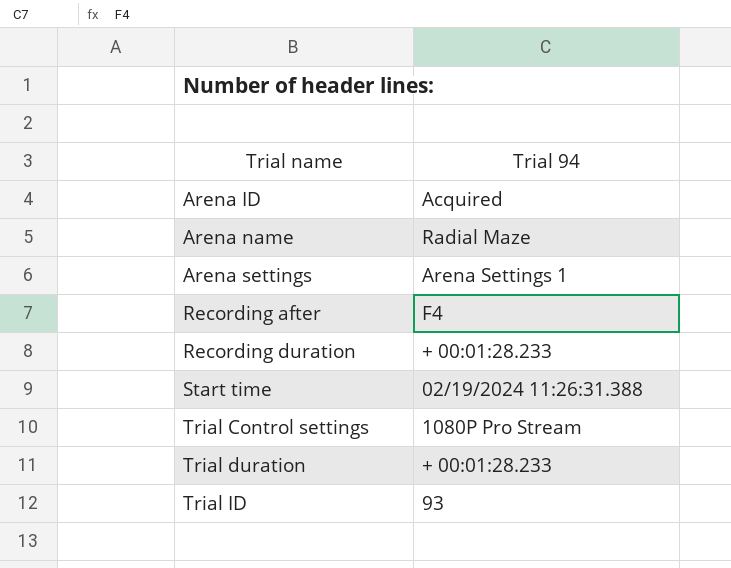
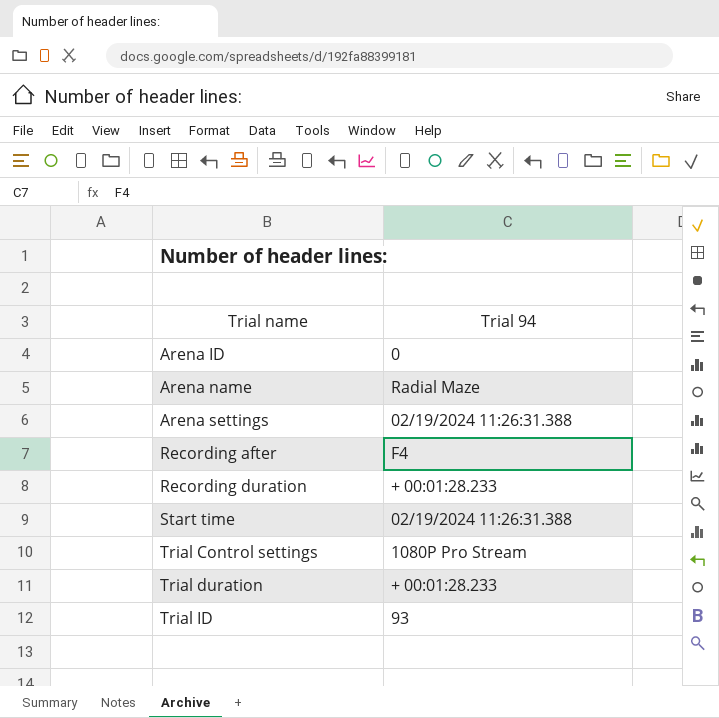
Arena ID | Trial 94: Acquired -> 0
Arena settings | Trial 94: Arena Settings 1 -> 02/19/2024 11:26:31.388

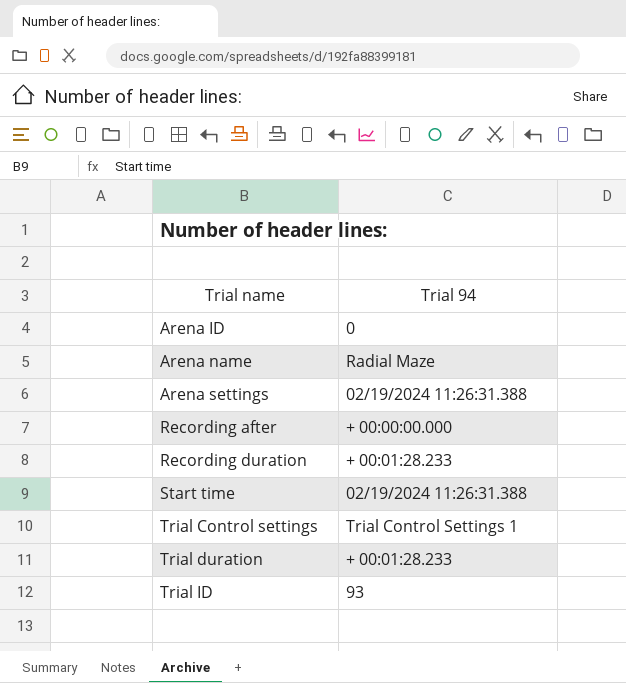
Recording after | Trial 94: F4 -> + 00:00:00.000
Trial Control settings | Trial 94: 1080P Pro Stream -> Trial Control Settings 1

